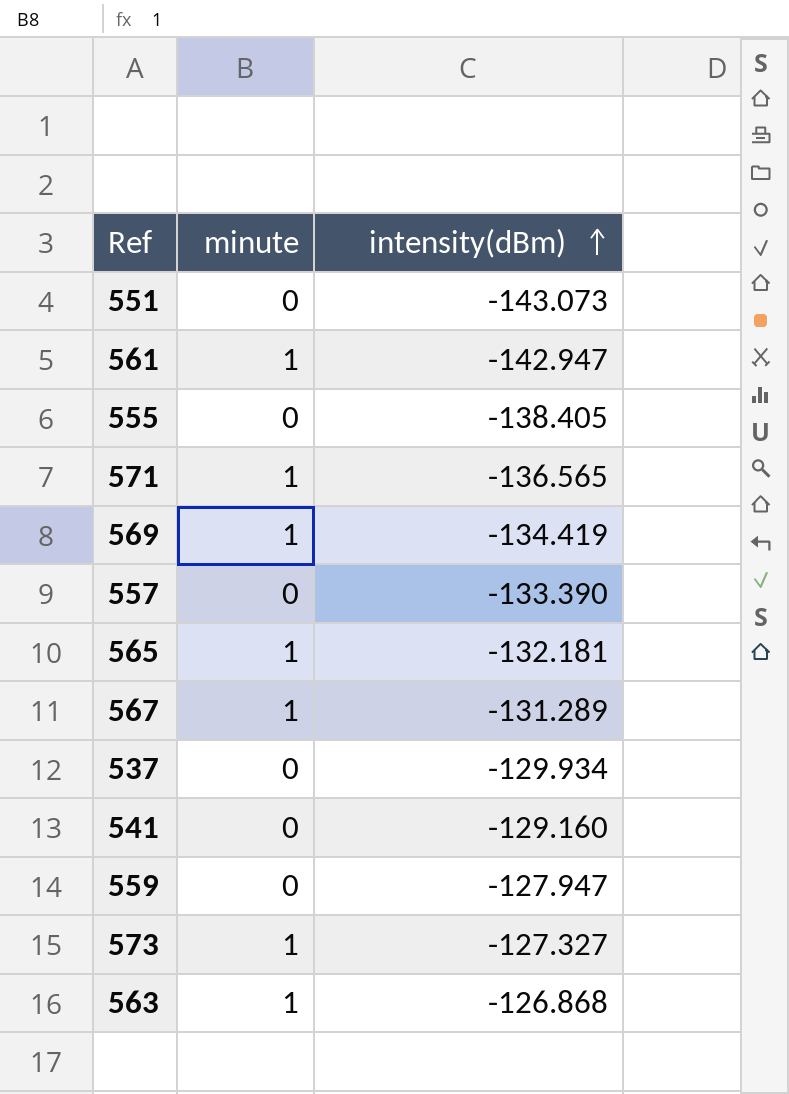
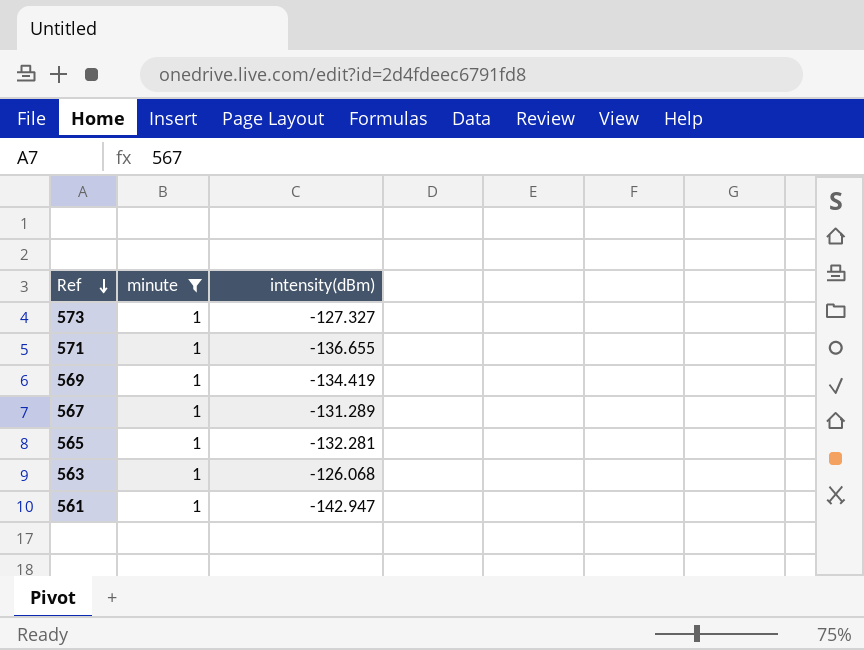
filter: none -> minute = 1
row order: intensity(dBm) ascending -> Ref descending
571 | intensity(dBm): -136.565 -> -136.655
565 | intensity(dBm): -132.181 -> -132.281
563 | intensity(dBm): -126.868 -> -126.068

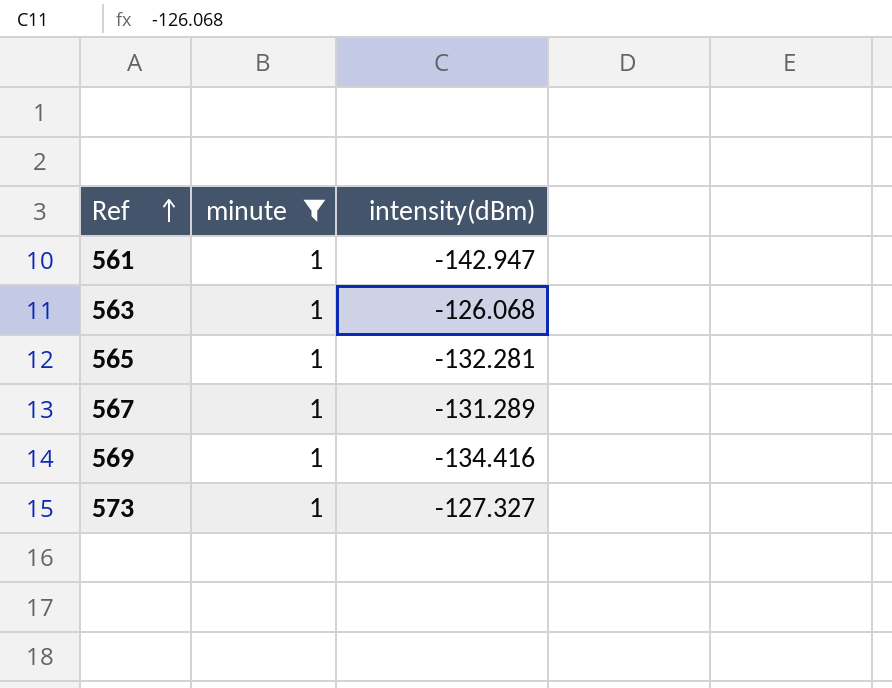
row order: Ref descending -> Ref ascending
row 571: 1 | -136.655 -> none
569 | intensity(dBm): -134.419 -> -134.416

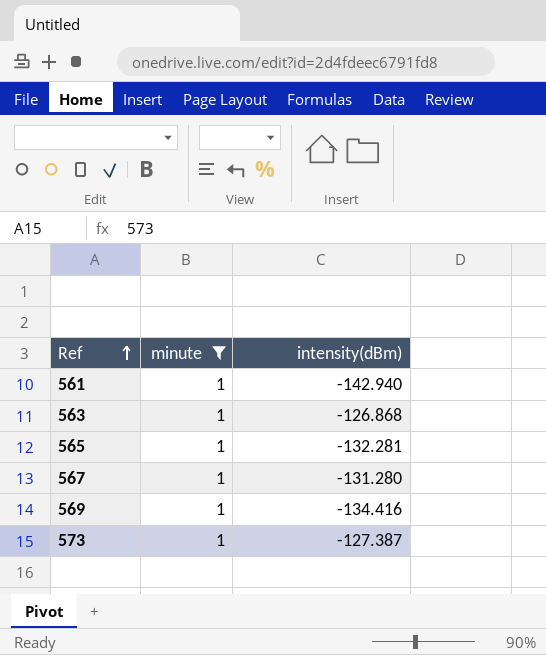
561 | intensity(dBm): -142.947 -> -142.940
563 | intensity(dBm): -126.068 -> -126.868
567 | intensity(dBm): -131.289 -> -131.280
573 | intensity(dBm): -127.327 -> -127.387

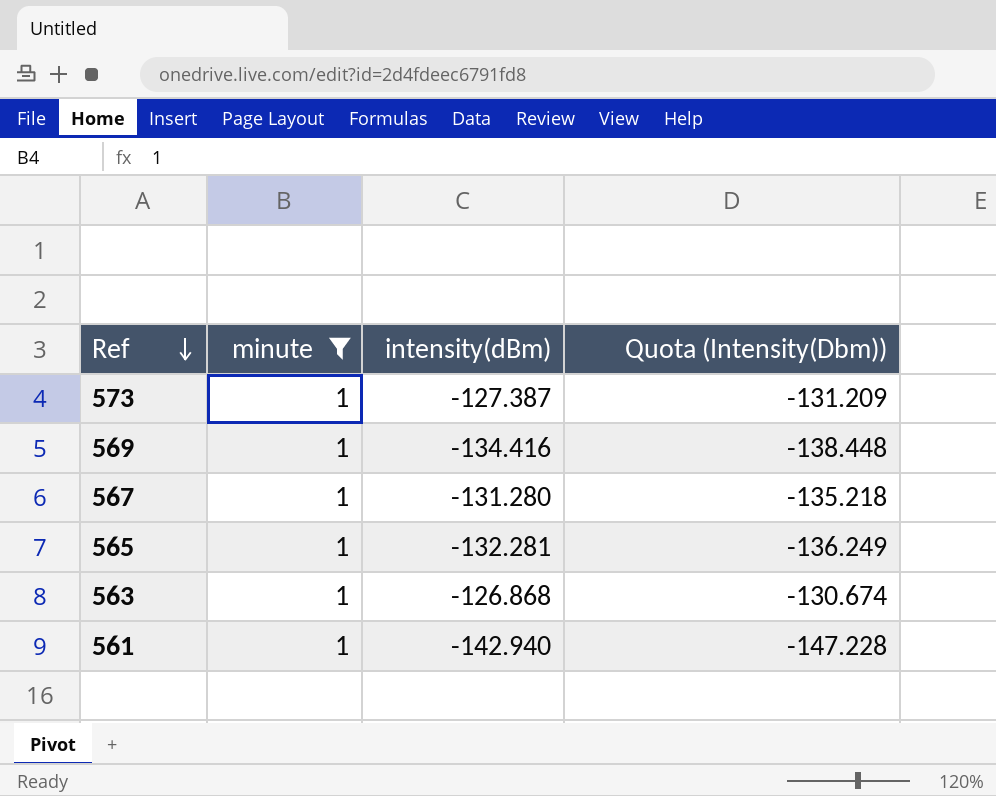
row order: Ref ascending -> Ref descending
column Quota (Intensity(Dbm)) | formula: none -> [intensity(dBm)] * 1.03

